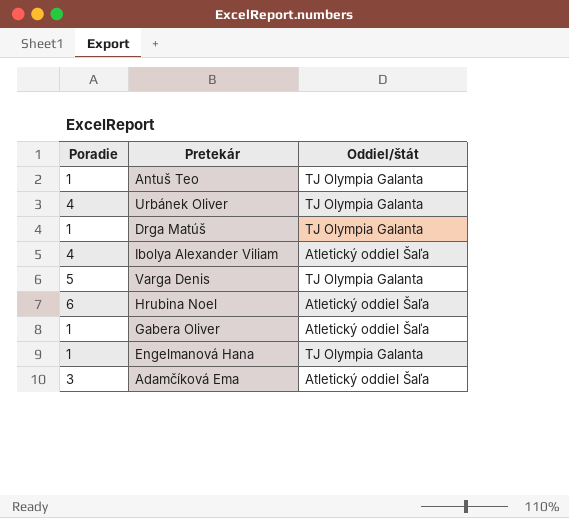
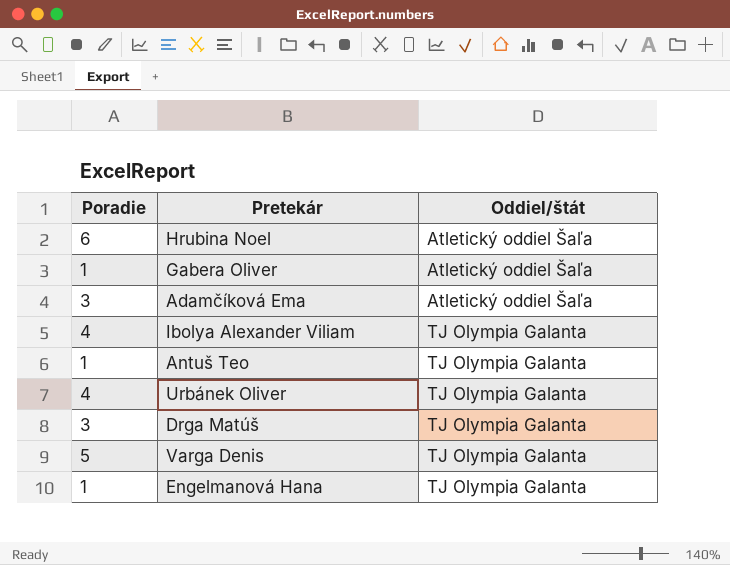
row order: none -> Oddiel/štát ascending
Ibolya Alexander Viliam | Oddiel/štát: Atletický oddiel Šaľa -> TJ Olympia Galanta
Drga Matúš | Poradie: 1 -> 3

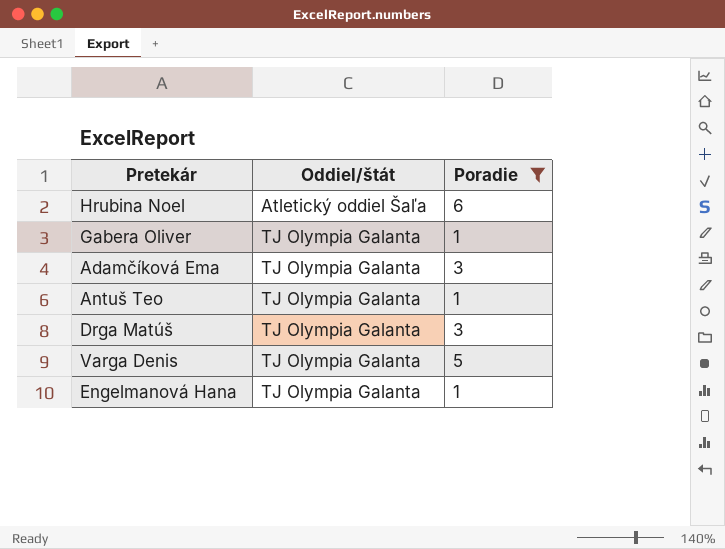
filter: none -> Poradie != 4
column Poradie | position: 1 -> 3
Gabera Oliver | Oddiel/štát: Atletický oddiel Šaľa -> TJ Olympia Galanta
Adamčíková Ema | Oddiel/štát: Atletický oddiel Šaľa -> TJ Olympia Galanta

